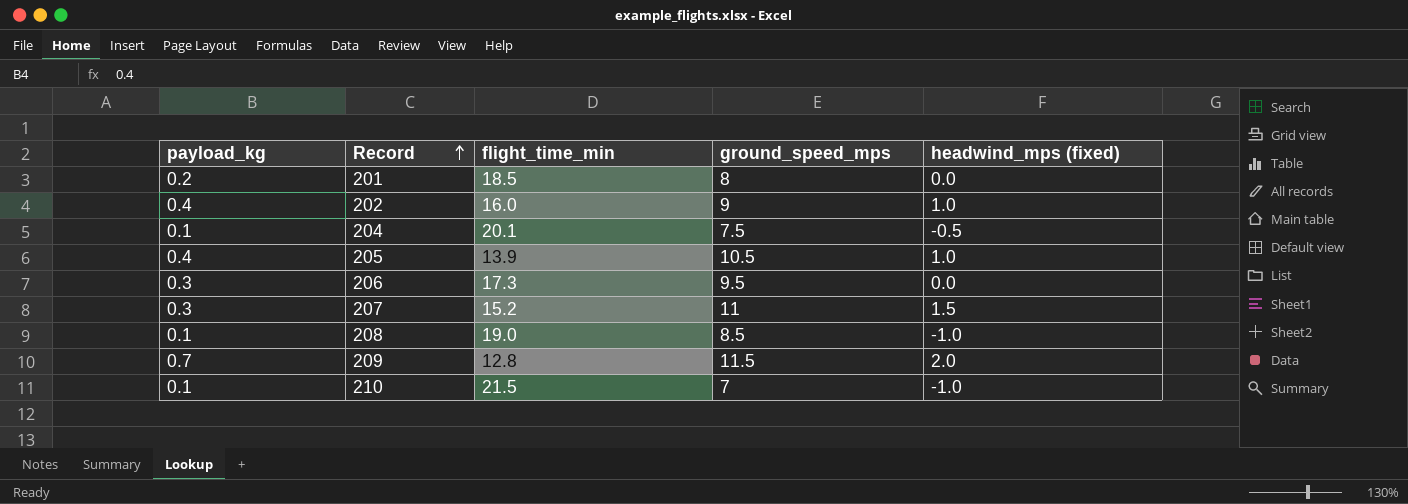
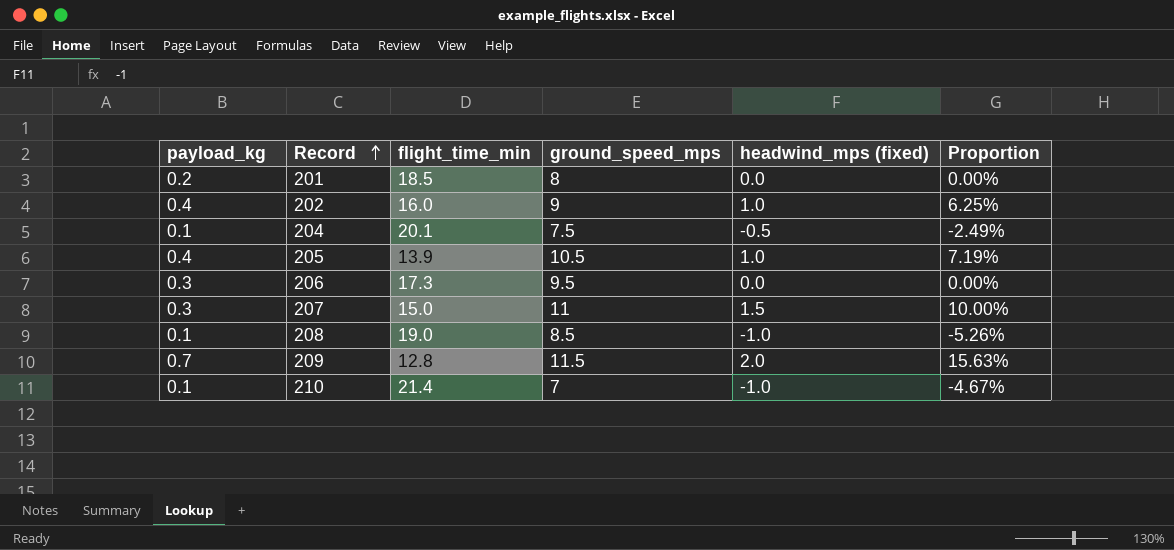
column Proportion | formula: none -> [headwind_mps (fixed)] / [flight_time_min]
207 | flight_time_min: 15.2 -> 15.0
210 | flight_time_min: 21.5 -> 21.4

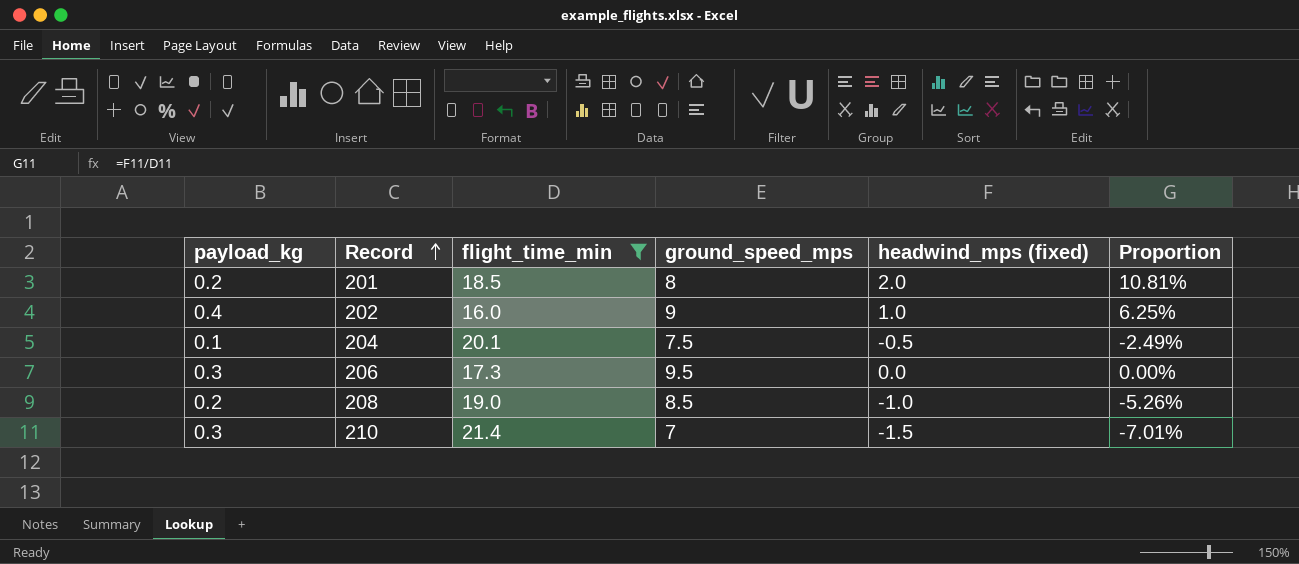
filter: none -> flight_time_min >= 16.0
201 | headwind_mps (fixed): 0.0 -> 2.0
201 | Proportion: 0.00% -> 10.81%
208 | payload_kg: 0.1 -> 0.2
210 | payload_kg: 0.1 -> 0.3
210 | headwind_mps (fixed): -1.0 -> -1.5
210 | Proportion: -4.67% -> -7.01%

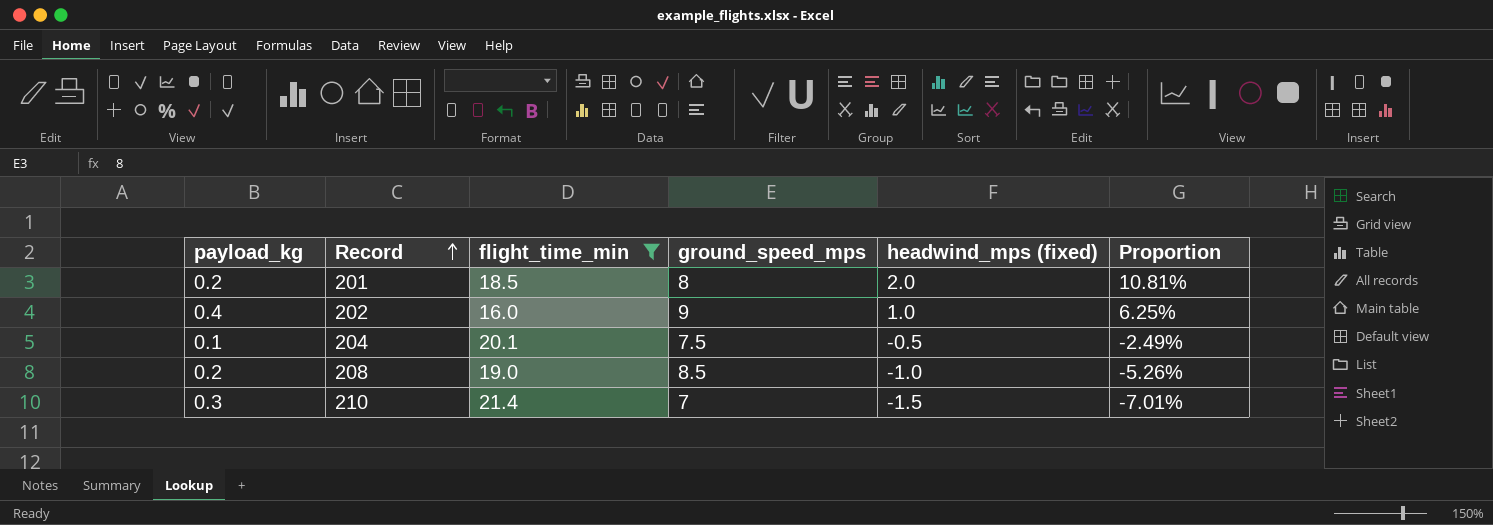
row 206: 0.3 | 17.3 | 9.5 | 0.0 | 0.00% -> none

